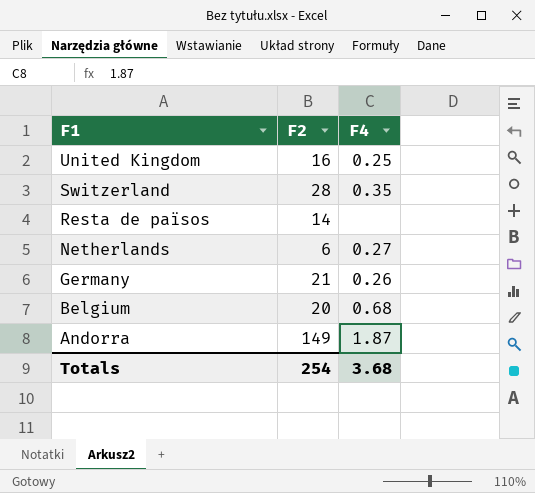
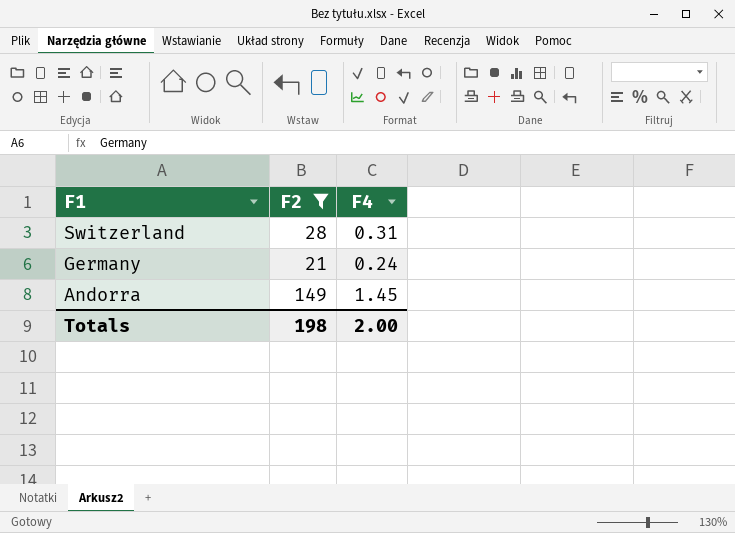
filter: none -> F2 >= 21
Switzerland | F4: 0.35 -> 0.31
Germany | F4: 0.26 -> 0.24
Andorra | F4: 1.87 -> 1.45
Totals | F2: 254 -> 198
Totals | F4: 3.68 -> 2.00

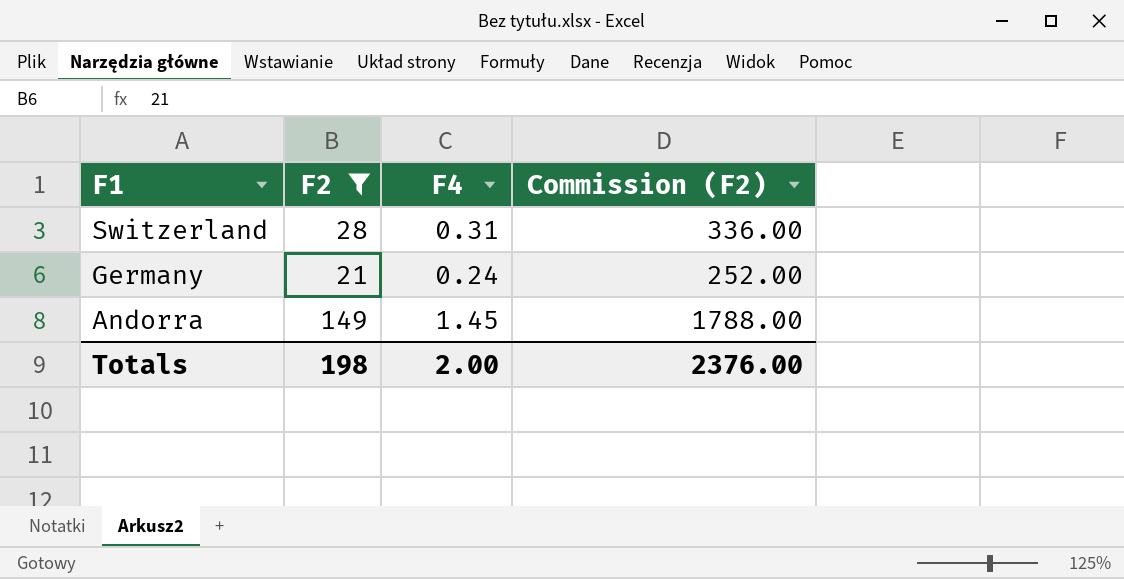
column Commission (F2) | formula: none -> [F2] * 12

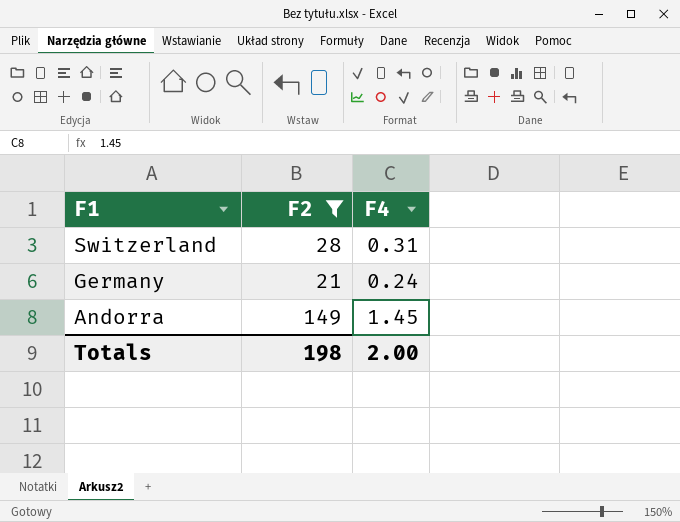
column Commission (F2) | formula: [F2] * 12 -> none

